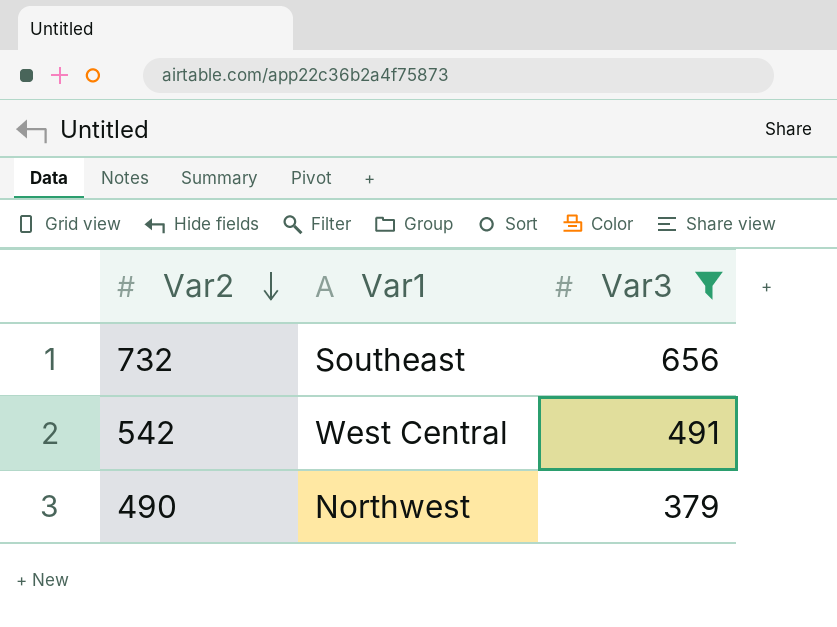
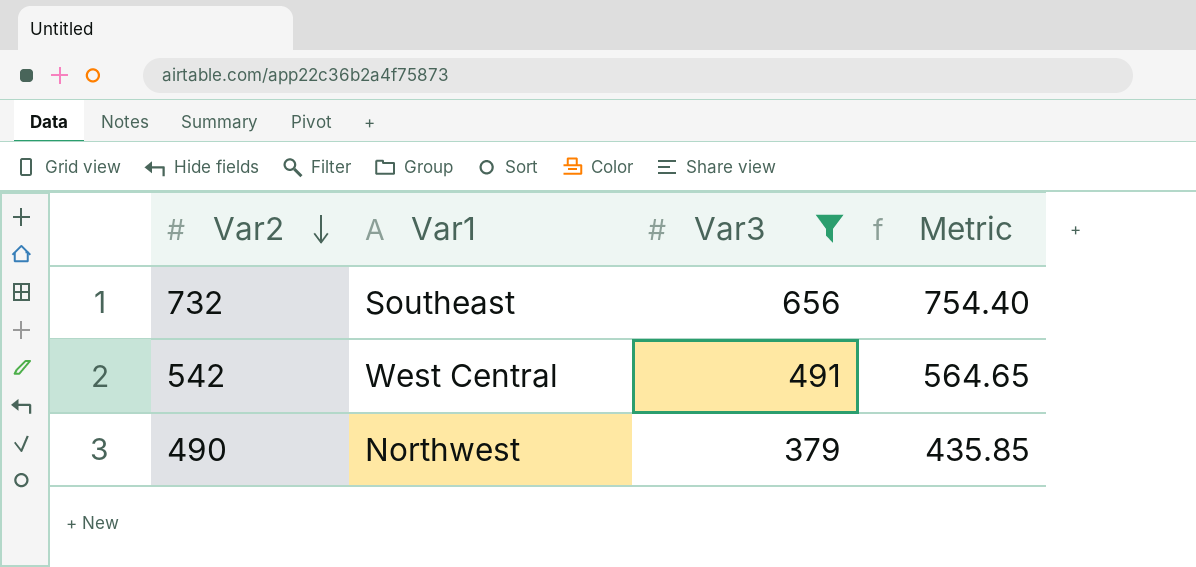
column Metric | formula: none -> [Var3] * 1.15

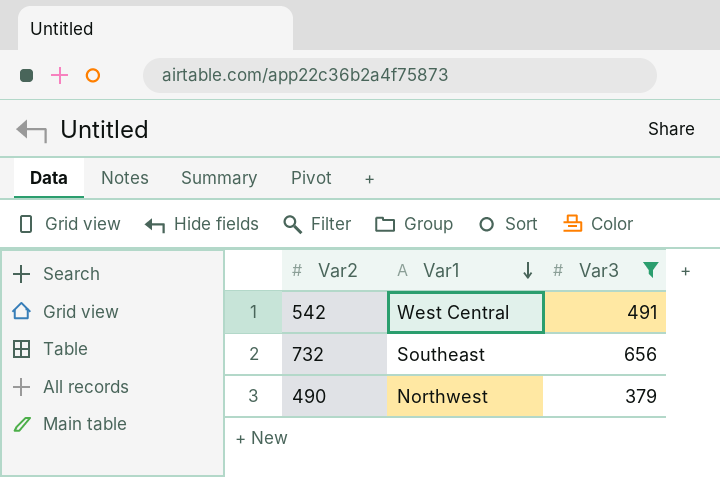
row order: Var2 descending -> Var1 descending
column Metric | formula: [Var3] * 1.15 -> none

